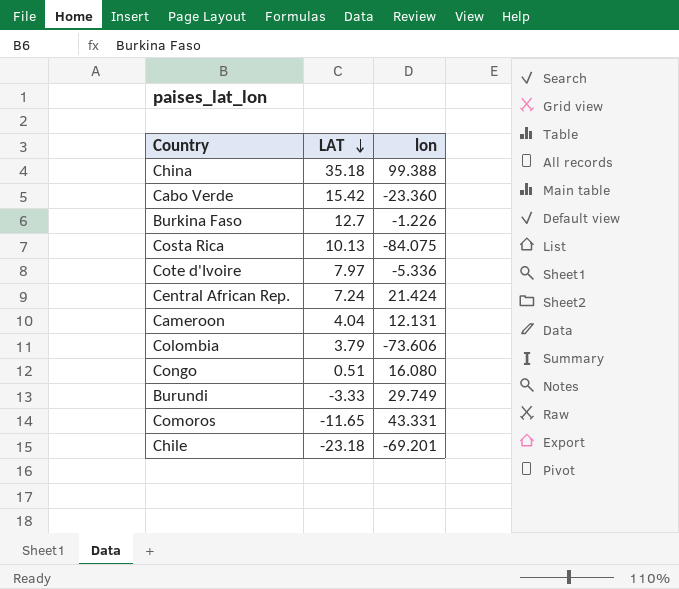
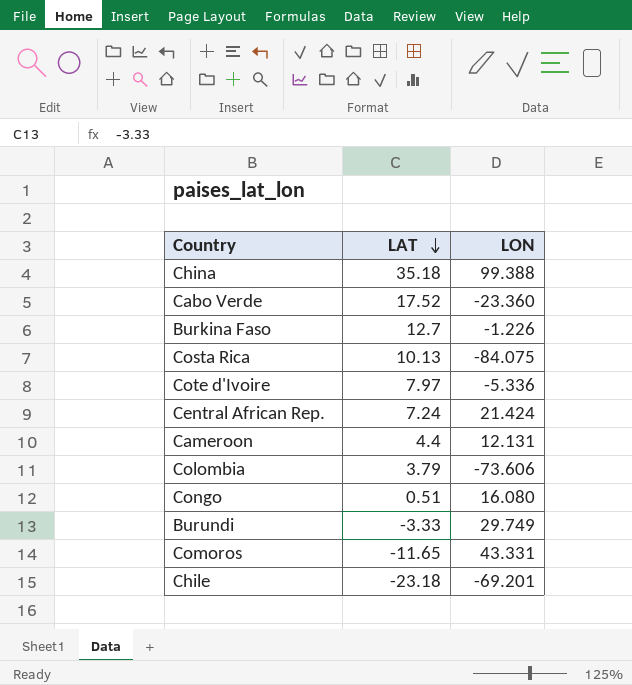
column name: lon -> LON
Cabo Verde | LAT: 15.42 -> 17.52
Cameroon | LAT: 4.04 -> 4.4

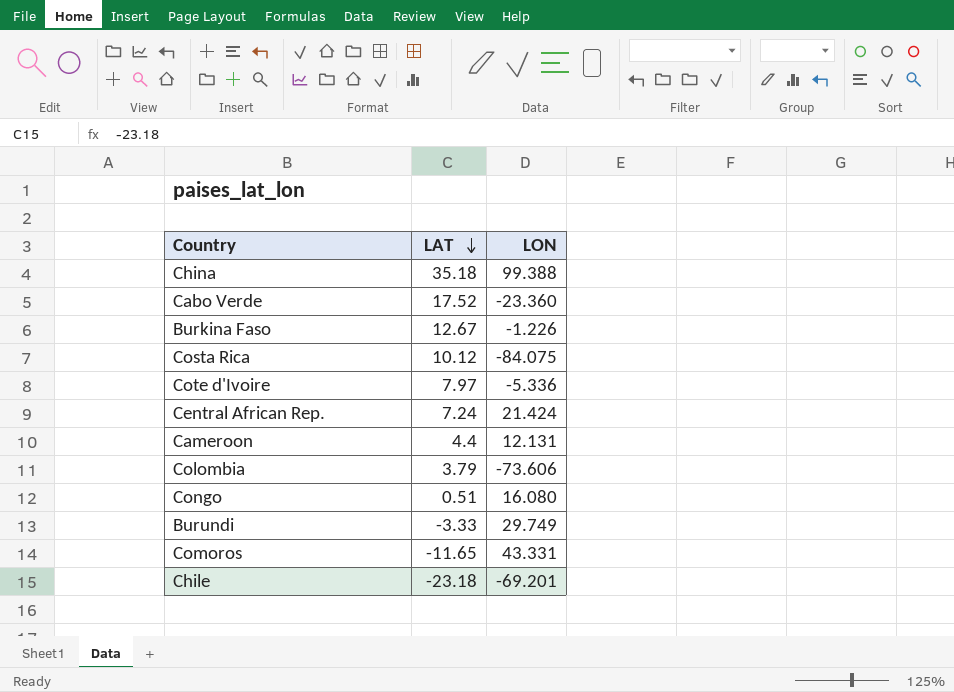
Burkina Faso | LAT: 12.7 -> 12.67
Costa Rica | LAT: 10.13 -> 10.12

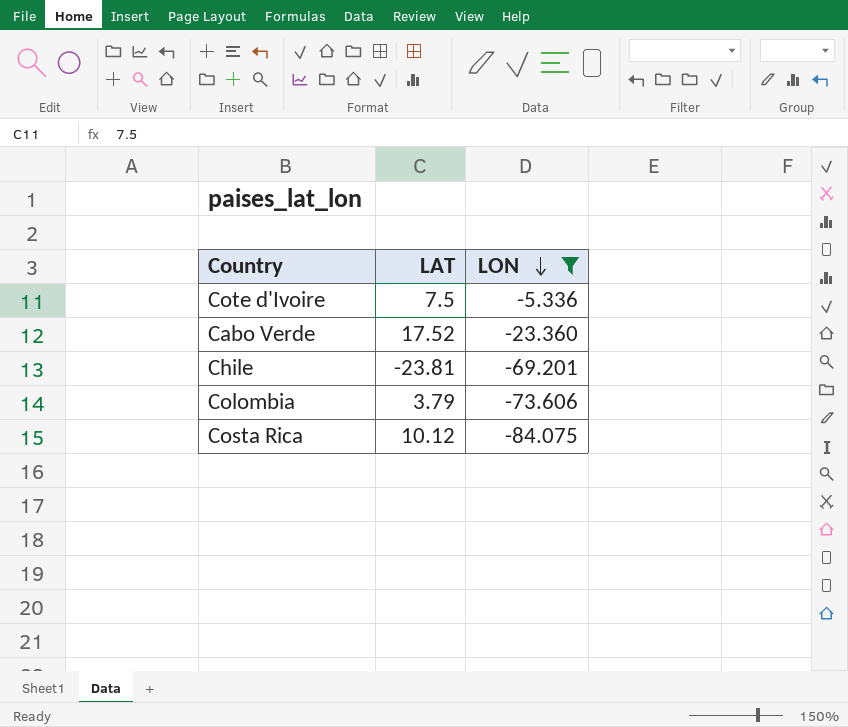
filter: none -> LON <= -5.336
row order: LAT descending -> LON descending
Cote d'Ivoire | LAT: 7.97 -> 7.5
Chile | LAT: -23.18 -> -23.81

